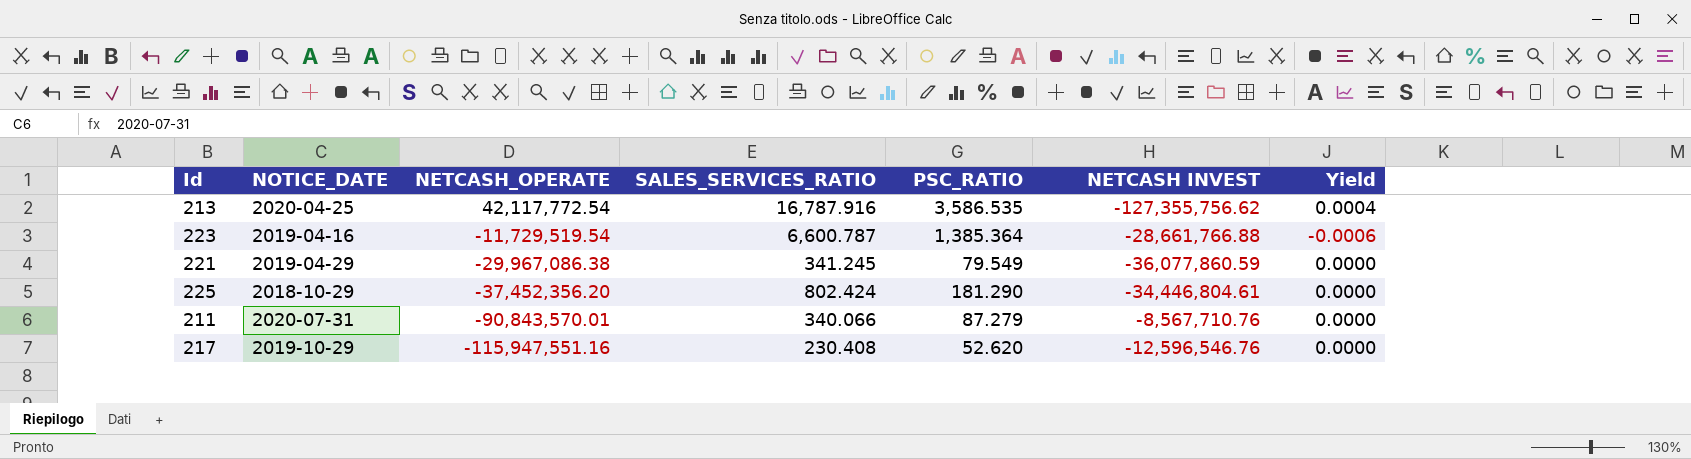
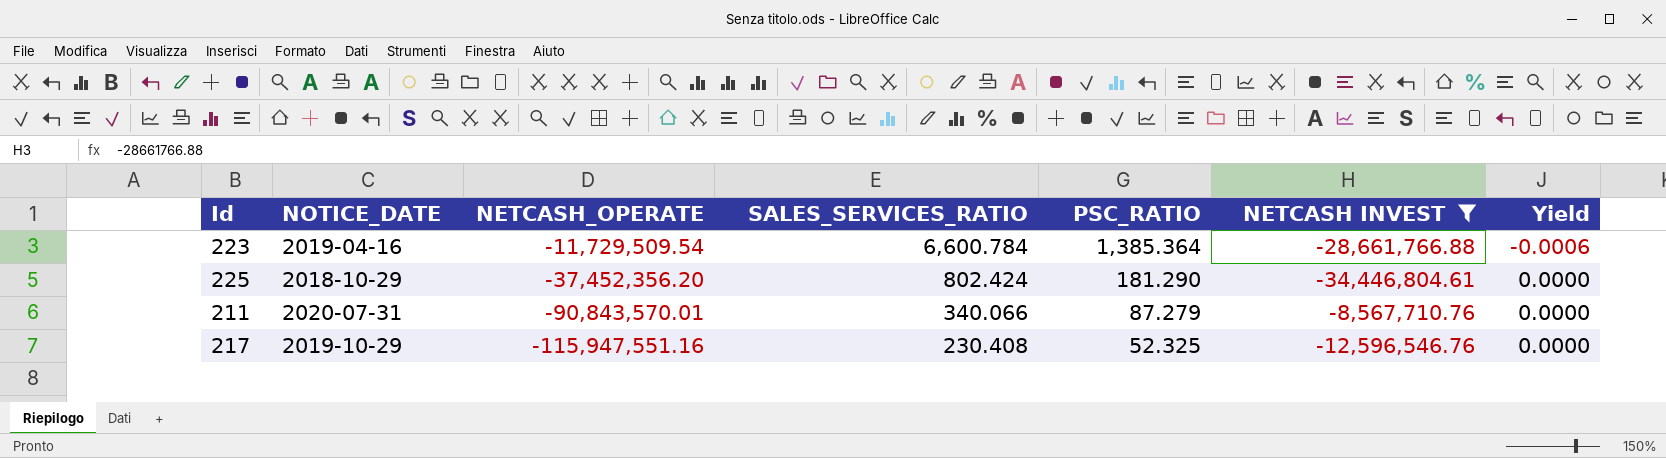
filter: none -> NETCASH INVEST >= -34,446,804.61
223 | NETCASH_OPERATE: -11,729,519.54 -> -11,729,509.54
223 | SALES_SERVICES_RATIO: 6,600.787 -> 6,600.784
217 | PSC_RATIO: 52.620 -> 52.325

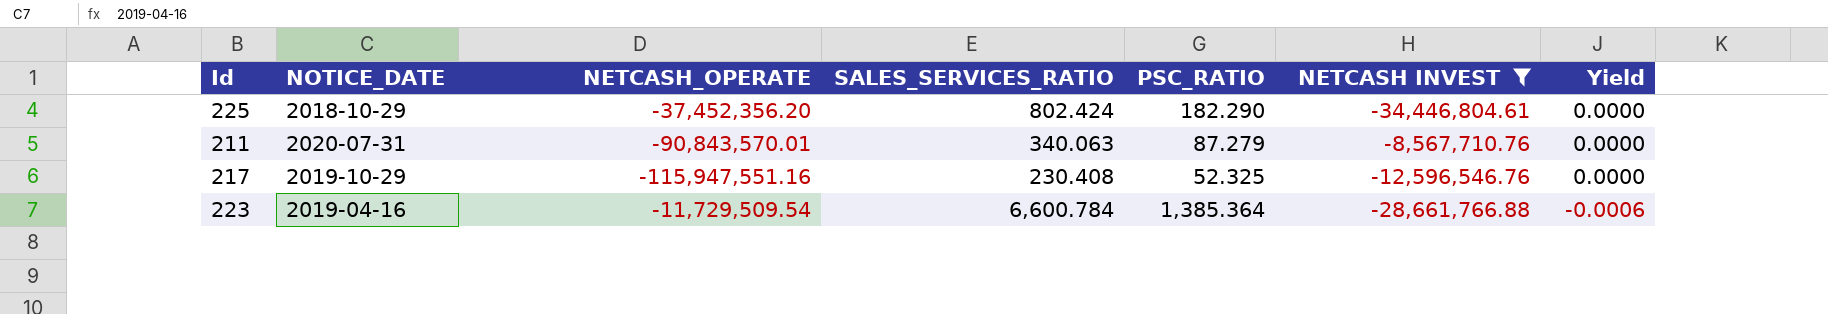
row order: NETCASH_OPERATE descending -> Yield descending
225 | PSC_RATIO: 181.290 -> 182.290
211 | SALES_SERVICES_RATIO: 340.066 -> 340.063

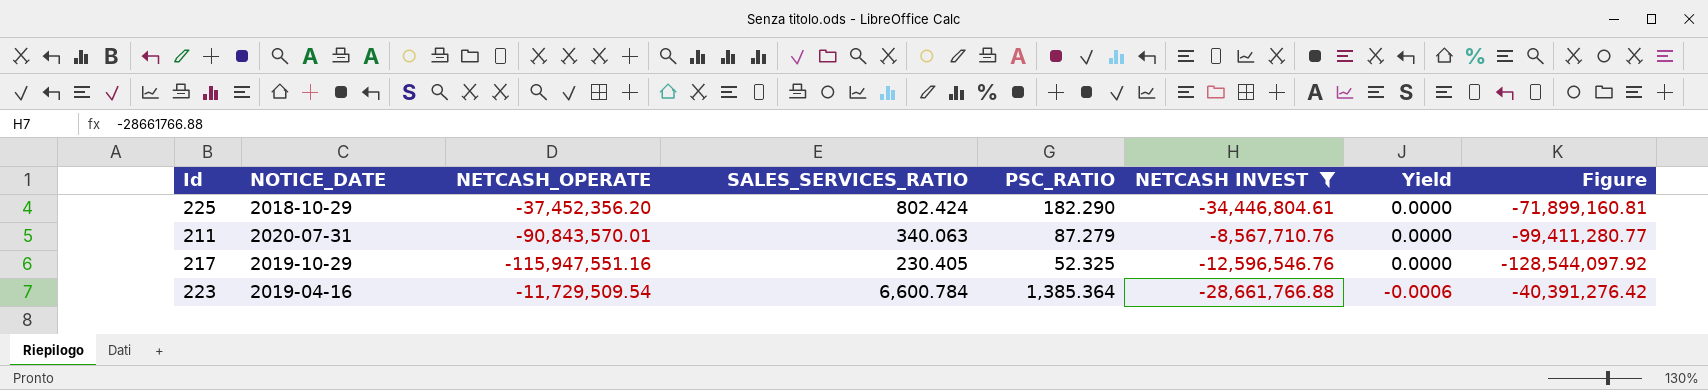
column Figure | formula: none -> [NETCASH_OPERATE] + [NETCASH INVEST]
217 | SALES_SERVICES_RATIO: 230.408 -> 230.405

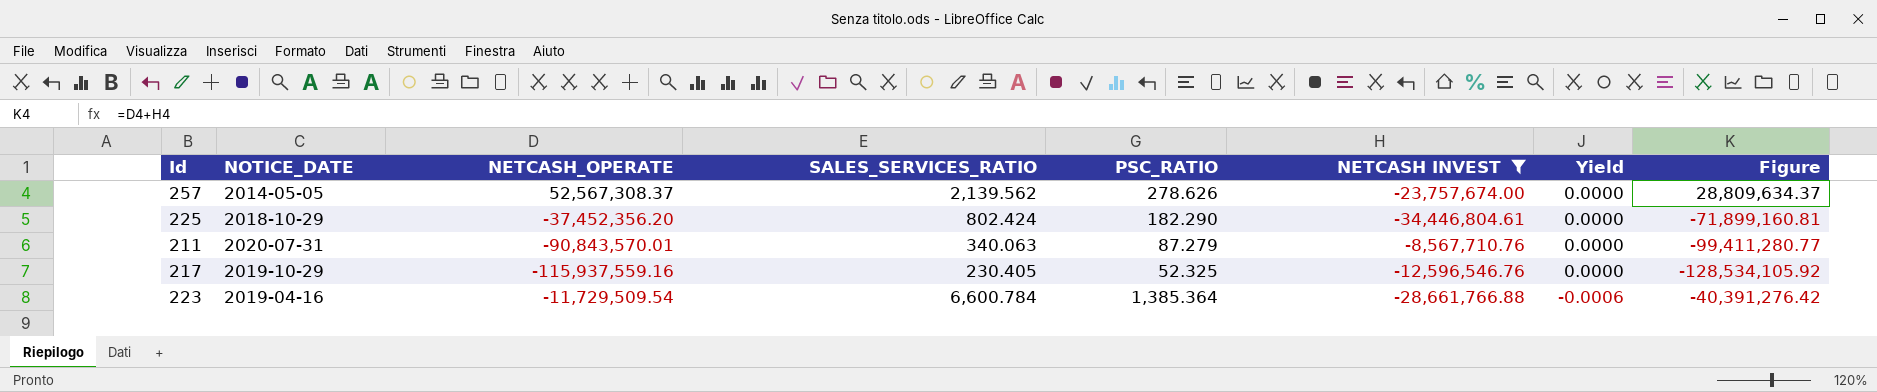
row 257: none -> 2014-05-05 | 52,567,308.37 | 2,139.562 | 278.626 | -23,757,674.00 | 0.0000 | 28,809,634.37
217 | NETCASH_OPERATE: -115,947,551.16 -> -115,937,559.16
217 | Figure: -128,544,097.92 -> -128,534,105.92

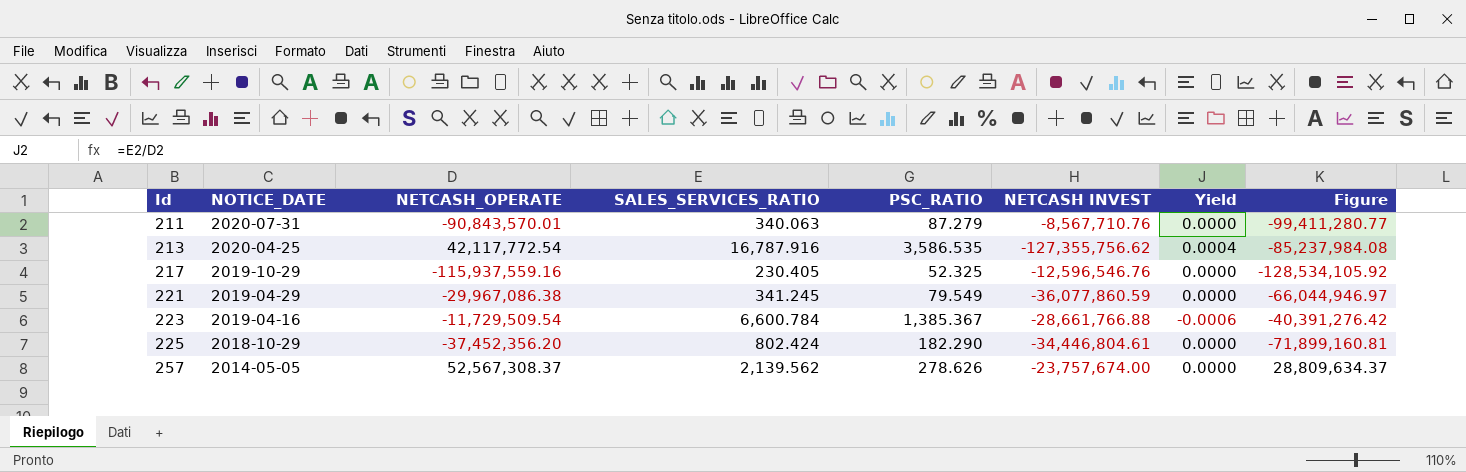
filter: NETCASH INVEST >= -34,446,804.61 -> none
row order: Yield descending -> Id ascending
223 | PSC_RATIO: 1,385.364 -> 1,385.367

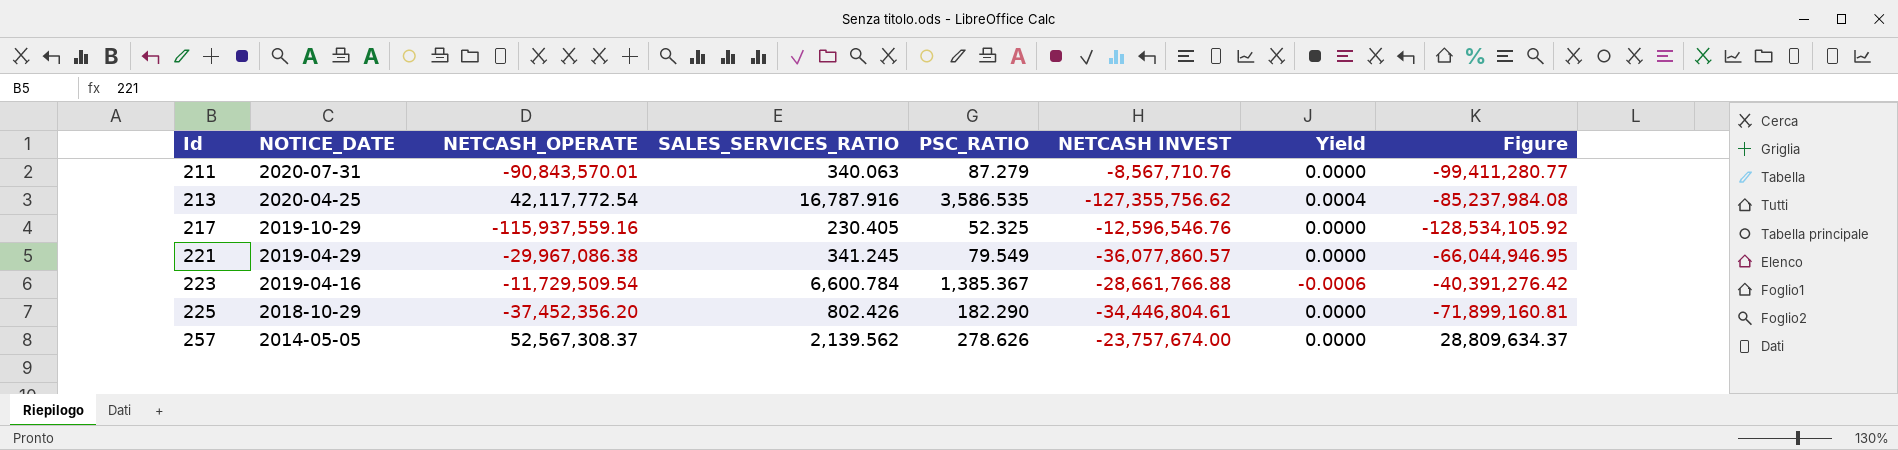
221 | NETCASH INVEST: -36,077,860.59 -> -36,077,860.57
221 | Figure: -66,044,946.97 -> -66,044,946.95
225 | SALES_SERVICES_RATIO: 802.424 -> 802.426

